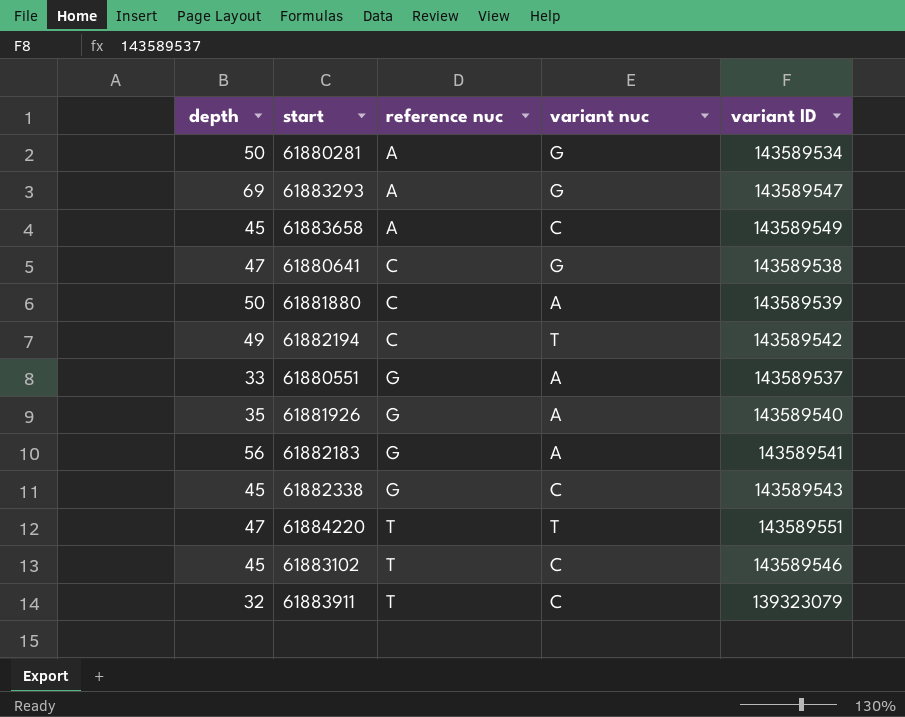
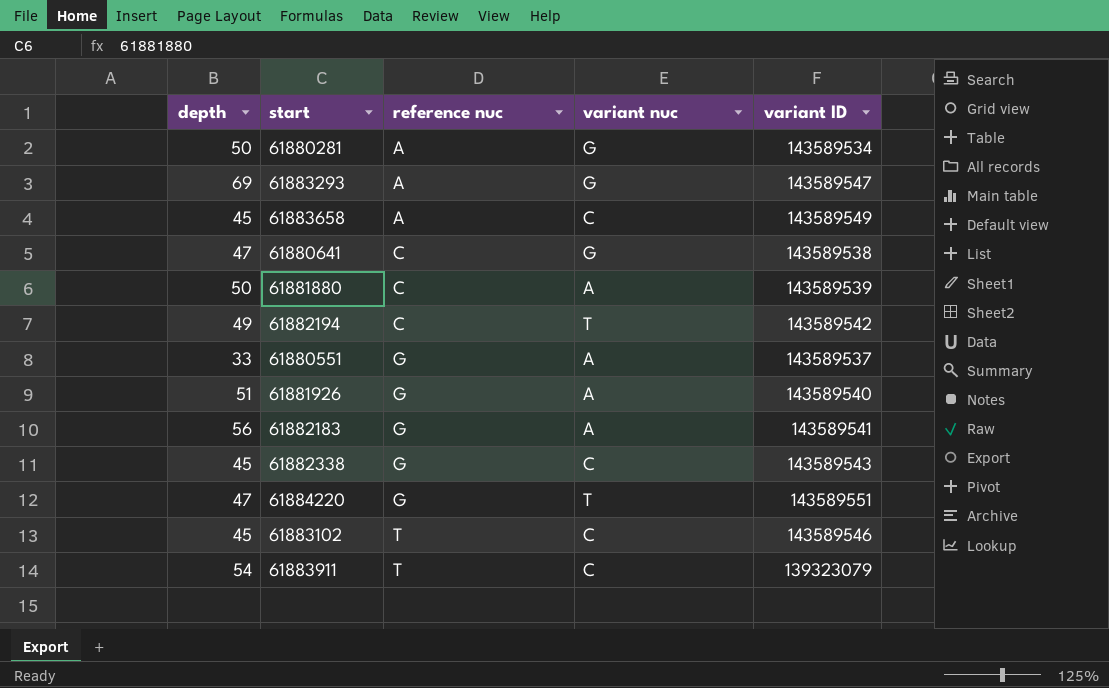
61881926 | depth: 35 -> 51
61884220 | reference nuc: T -> G
61883911 | depth: 32 -> 54

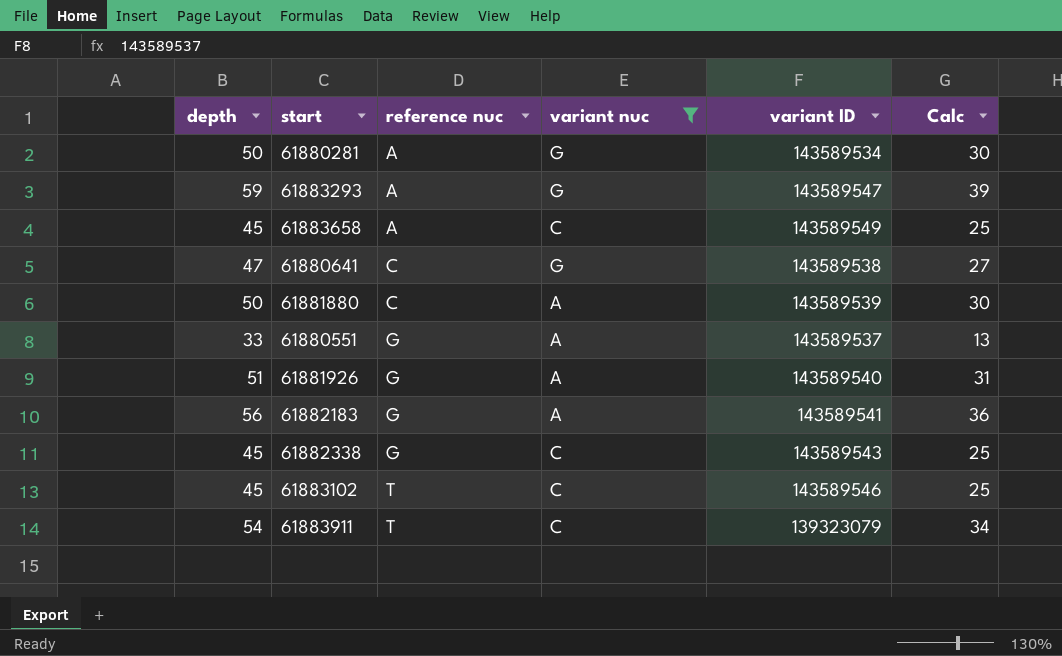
filter: none -> variant nuc != T
column Calc | formula: none -> [depth] - 20
61883293 | depth: 69 -> 59

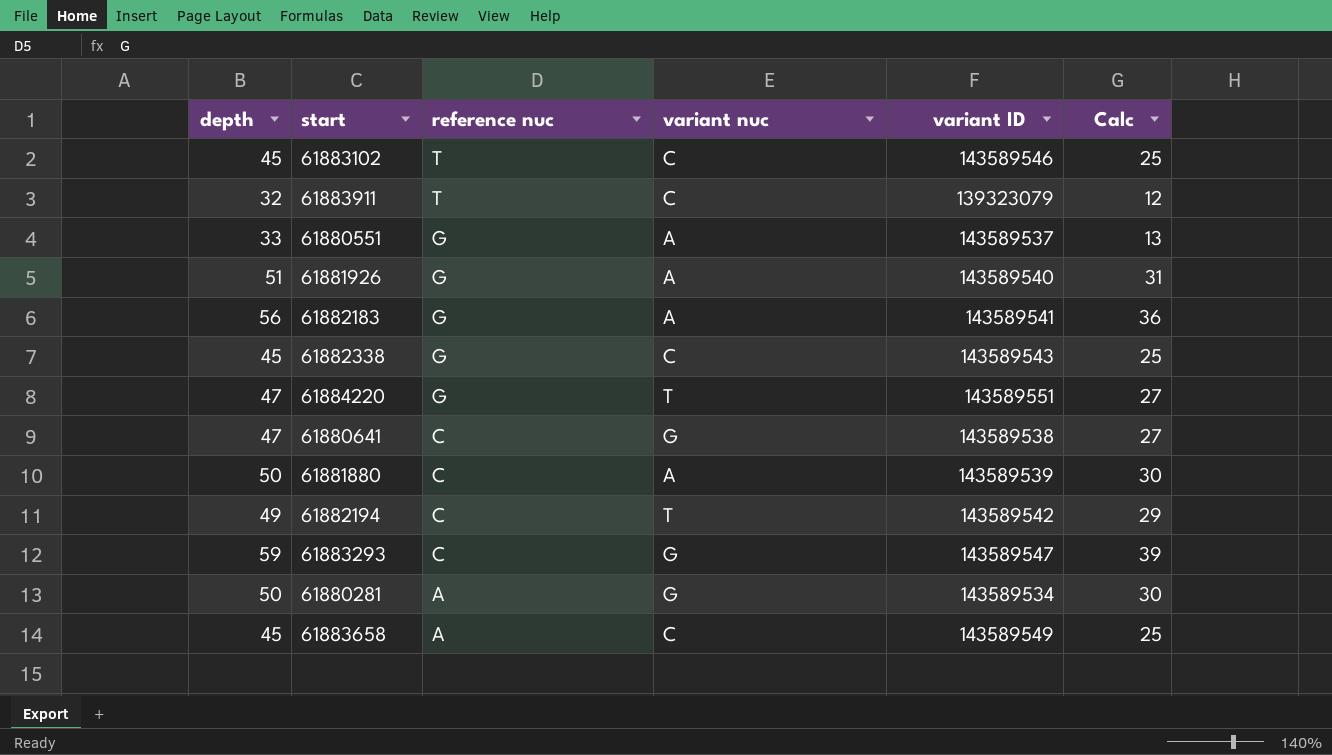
filter: variant nuc != T -> none
row order: reference nuc ascending -> reference nuc descending
61883911 | depth: 54 -> 32
61883911 | Calc: 34 -> 12
61883293 | reference nuc: A -> C

